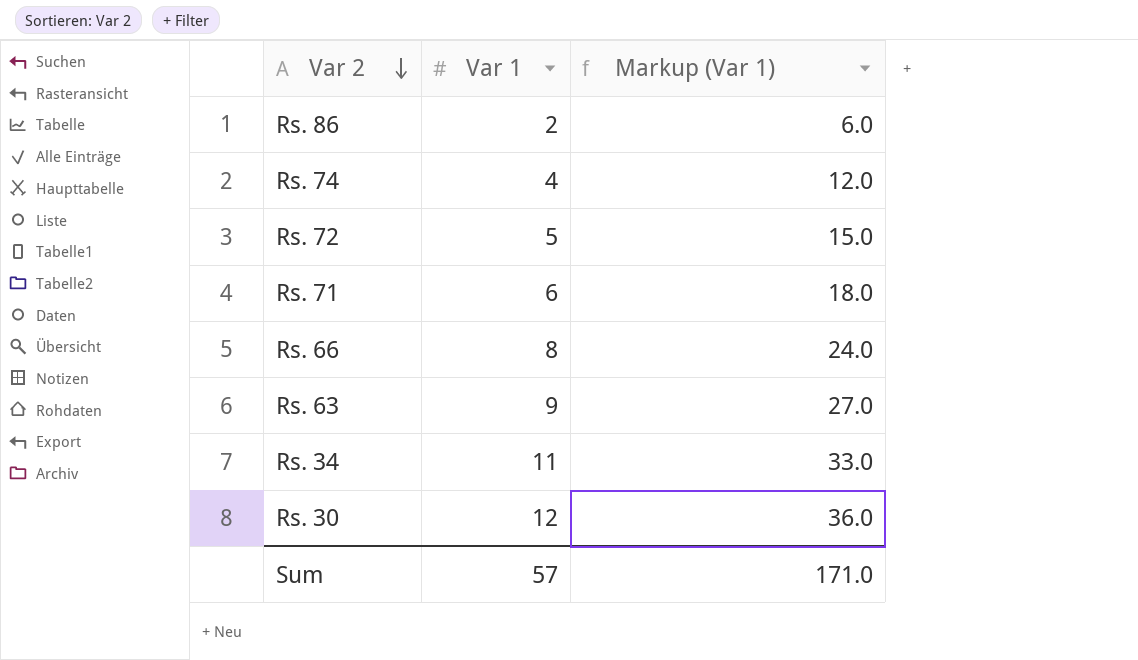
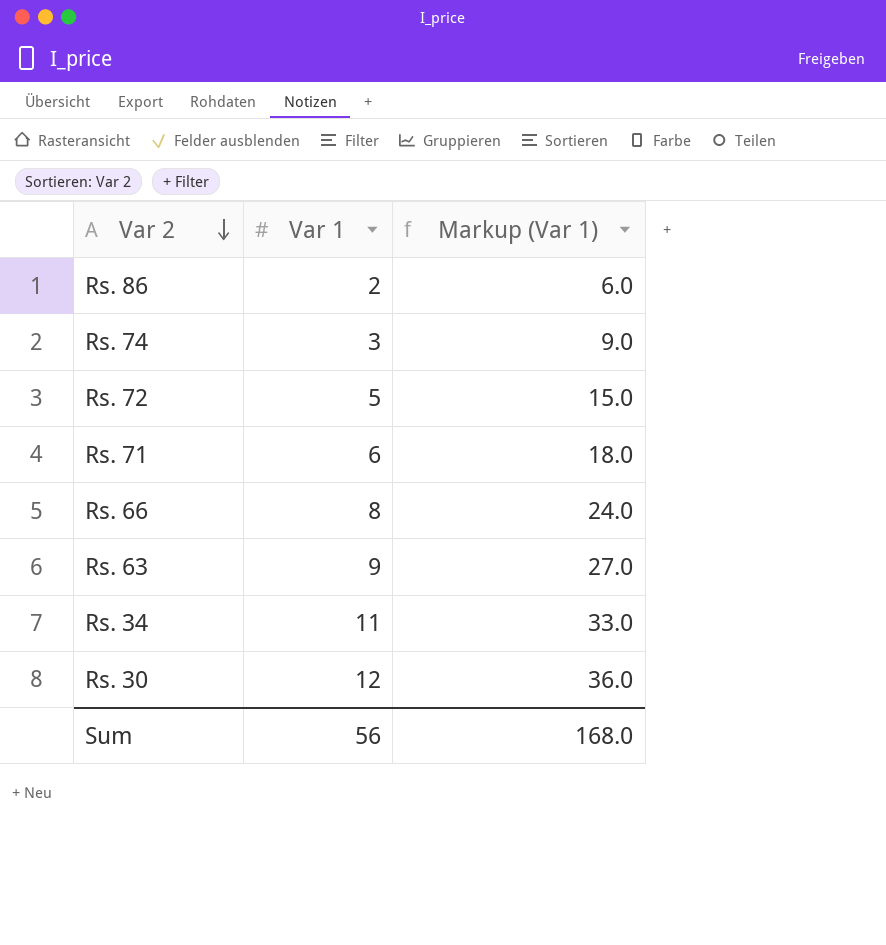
Rs. 74 | Var 1: 4 -> 3
Rs. 74 | Markup (Var 1): 12.0 -> 9.0
Sum | Var 1: 57 -> 56
Sum | Markup (Var 1): 171.0 -> 168.0

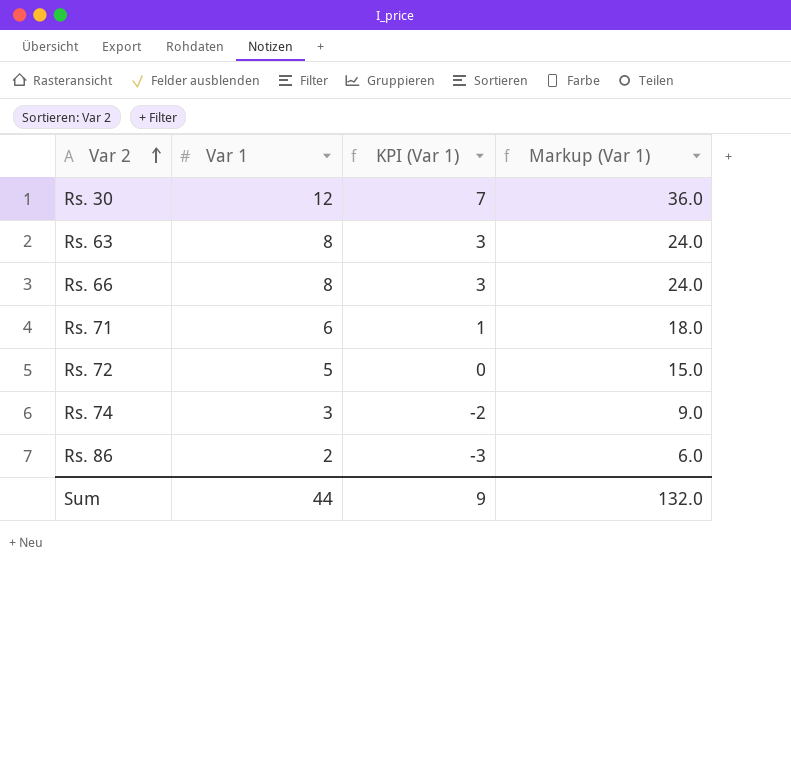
row order: Var 2 descending -> Var 2 ascending
column KPI (Var 1) | formula: none -> [Var 1] - 5
row Rs. 34: 11 | 33.0 -> none
Rs. 63 | Var 1: 9 -> 8
Rs. 63 | Markup (Var 1): 27.0 -> 24.0
Sum | Var 1: 56 -> 44
Sum | Markup (Var 1): 168.0 -> 132.0

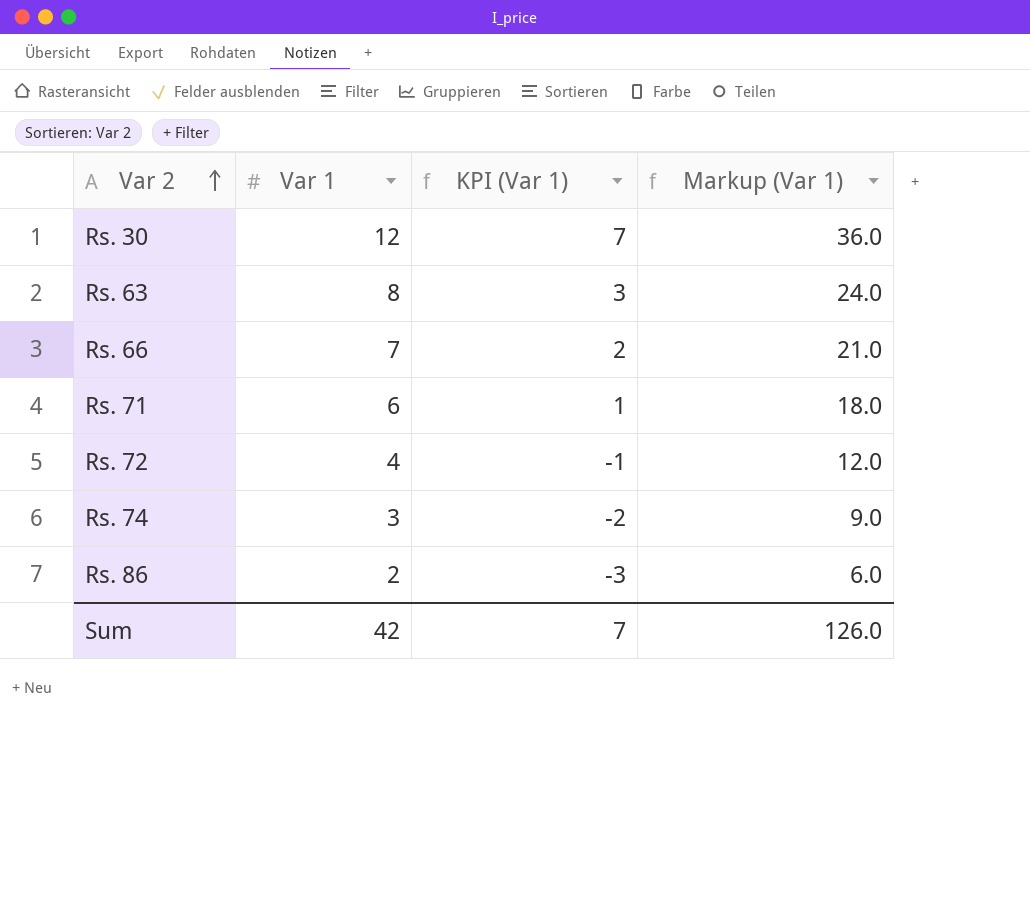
Rs. 66 | Var 1: 8 -> 7
Rs. 66 | KPI (Var 1): 3 -> 2
Rs. 66 | Markup (Var 1): 24.0 -> 21.0
Rs. 72 | Var 1: 5 -> 4
Rs. 72 | KPI (Var 1): 0 -> -1
Rs. 72 | Markup (Var 1): 15.0 -> 12.0
Sum | Var 1: 44 -> 42
Sum | KPI (Var 1): 9 -> 7
Sum | Markup (Var 1): 132.0 -> 126.0

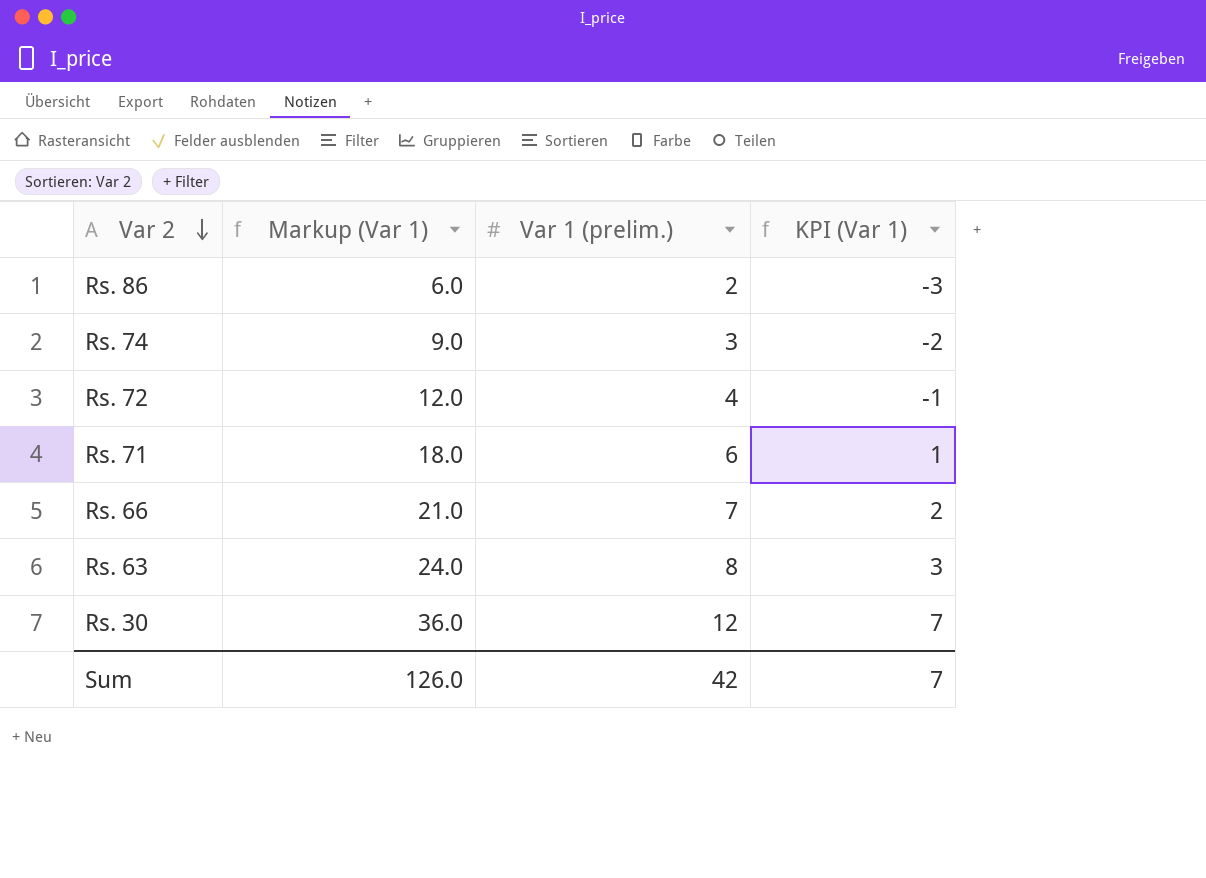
row order: Var 2 ascending -> Var 2 descending
column Markup (Var 1) | position: 4 -> 2
column name: Var 1 -> Var 1 (prelim.)

